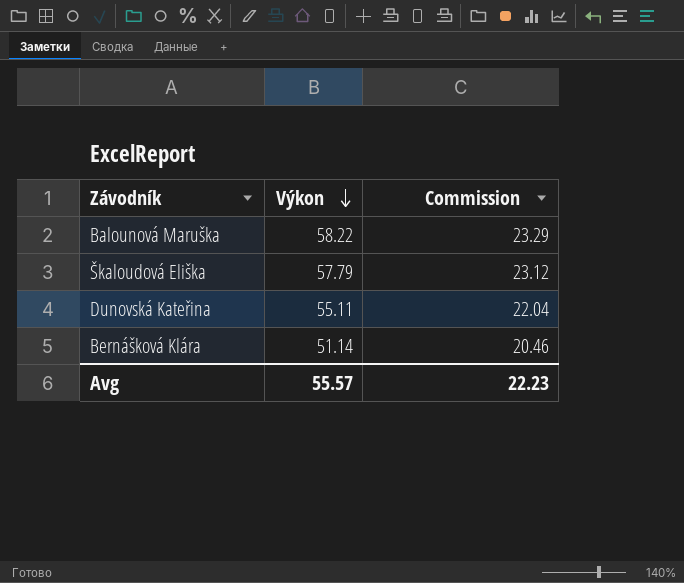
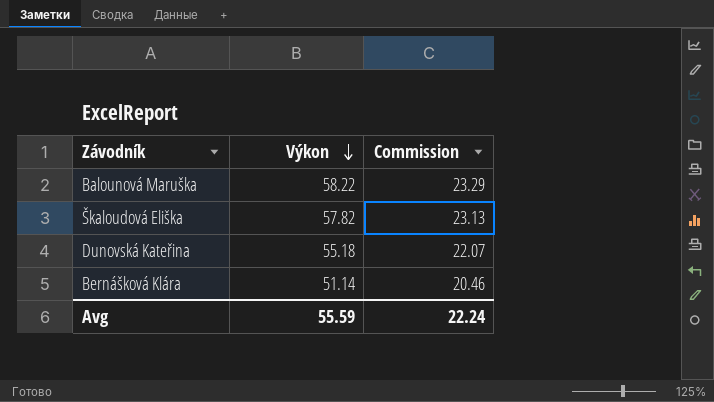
Škaloudová Eliška | Výkon: 57.79 -> 57.82
Škaloudová Eliška | Commission: 23.12 -> 23.13
Dunovská Kateřina | Výkon: 55.11 -> 55.18
Dunovská Kateřina | Commission: 22.04 -> 22.07
Avg | Výkon: 55.57 -> 55.59
Avg | Commission: 22.23 -> 22.24

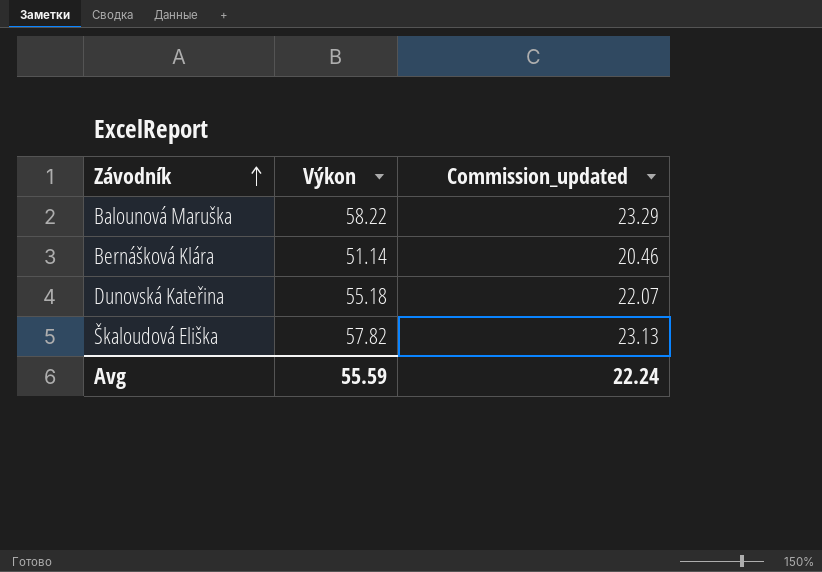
row order: Výkon descending -> Závodník ascending
column name: Commission -> Commission_updated

